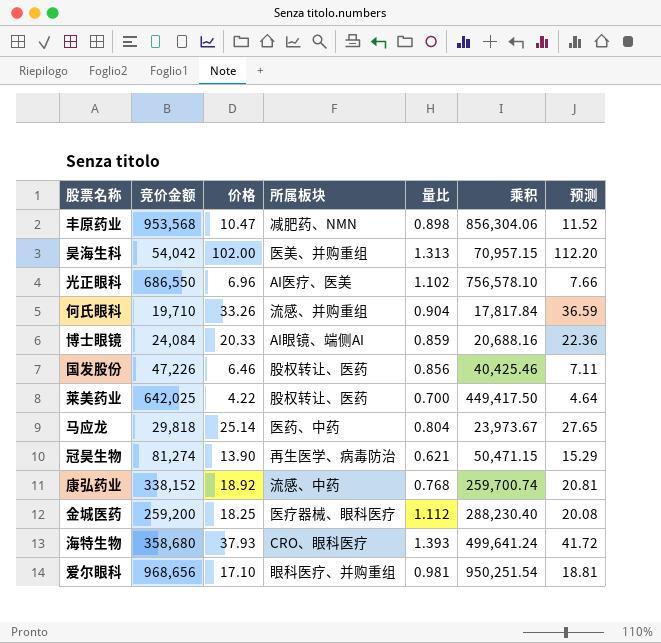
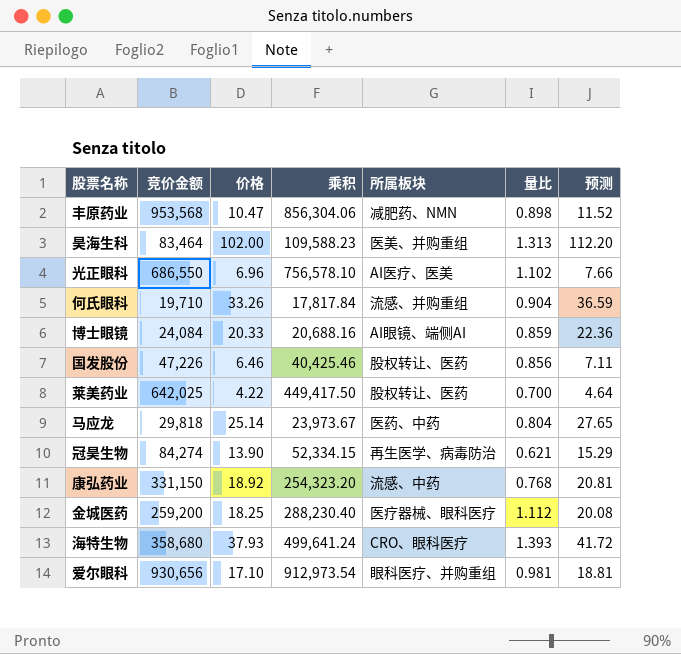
column 乘积 | position: 6 -> 4
昊海生科 | 竞价金额: 54,042 -> 83,464
昊海生科 | 乘积: 70,957.15 -> 109,588.23
冠昊生物 | 竞价金额: 81,274 -> 84,274
冠昊生物 | 乘积: 50,471.15 -> 52,334.15
康弘药业 | 竞价金额: 338,152 -> 331,150
康弘药业 | 乘积: 259,700.74 -> 254,323.20
爱尔眼科 | 竞价金额: 968,656 -> 930,656
爱尔眼科 | 乘积: 950,251.54 -> 912,973.54

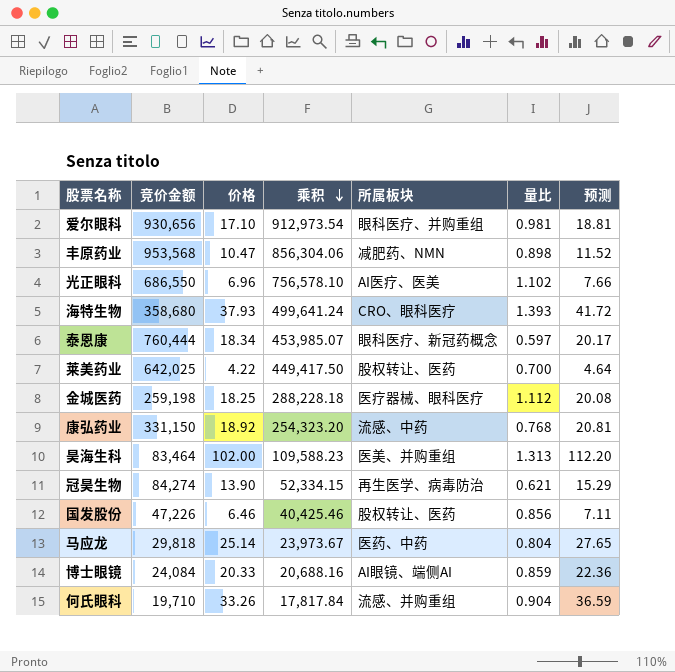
row order: none -> 乘积 descending
row 泰恩康: none -> 760,444 | 18.34 | 453,985.07 | 眼科医疗、新冠药概念 | 0.597 | 20.17
金城医药 | 竞价金额: 259,200 -> 259,198
金城医药 | 乘积: 288,230.40 -> 288,228.18

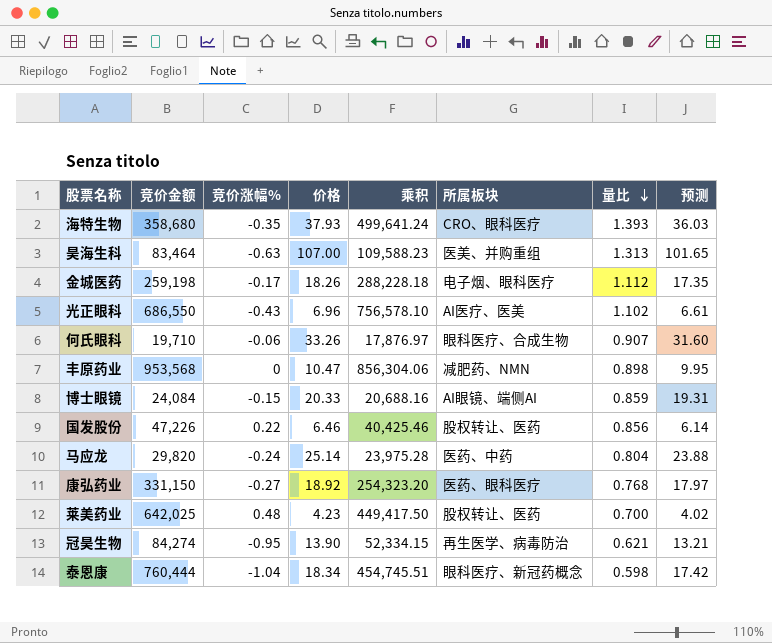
row order: 乘积 descending -> 量比 descending
column 竞价涨幅% | position: none -> 3
column 预测 | formula: [价格] * 1.1 -> [价格] * 0.95
row 爱尔眼科: 930,656 | 17.10 | 912,973.54 | 眼科医疗、并购重组 | 0.981 | 18.81 -> none
昊海生科 | 价格: 102.00 -> 107.00
金城医药 | 价格: 18.25 -> 18.26
金城医药 | 所属板块: 医疗器械、眼科医疗 -> 电子烟、眼科医疗
何氏眼科 | 乘积: 17,817.84 -> 17,876.97
何氏眼科 | 所属板块: 流感、并购重组 -> 眼科医疗、合成生物
何氏眼科 | 量比: 0.904 -> 0.907
马应龙 | 竞价金额: 29,818 -> 29,820
马应龙 | 乘积: 23,973.67 -> 23,975.28
康弘药业 | 所属板块: 流感、中药 -> 医药、眼科医疗
莱美药业 | 价格: 4.22 -> 4.23
泰恩康 | 乘积: 453,985.07 -> 454,745.51
泰恩康 | 量比: 0.597 -> 0.598

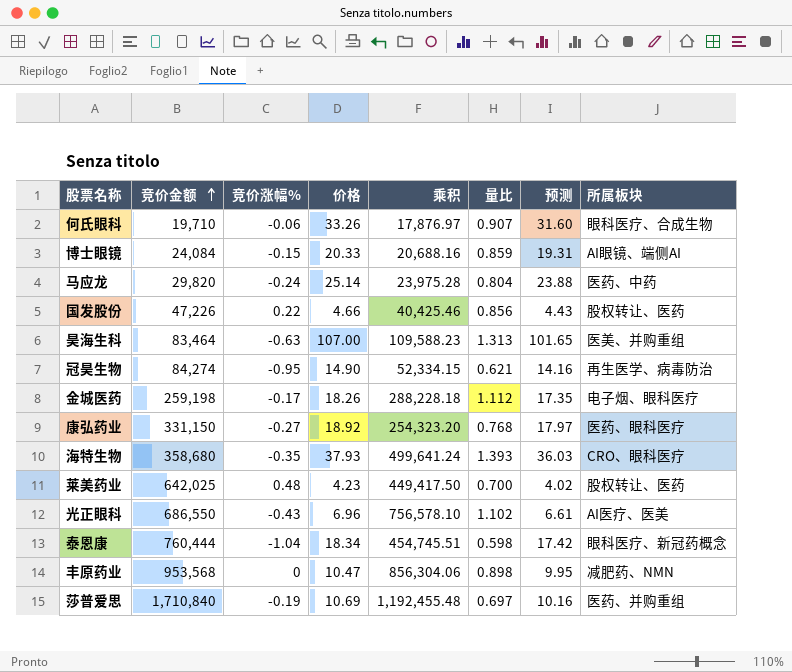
row order: 量比 descending -> 竞价金额 ascending
column 所属板块 | position: 6 -> 8
国发股份 | 价格: 6.46 -> 4.66
国发股份 | 预测: 6.14 -> 4.43
冠昊生物 | 价格: 13.90 -> 14.90
冠昊生物 | 预测: 13.21 -> 14.16
row 莎普爱思: none -> 1,710,840 | -0.19 | 10.69 | 1,192,455.48 | 0.697 | 10.16 | 医药、并购重组

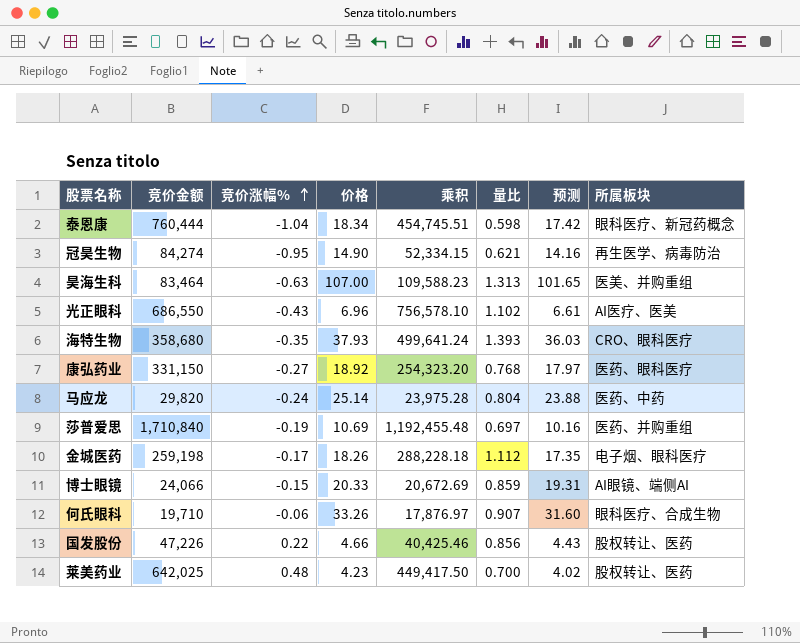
row order: 竞价金额 ascending -> 竞价涨幅% ascending
row 丰原药业: 953,568 | 0 | 10.47 | 856,304.06 | 0.898 | 9.95 | 减肥药、NMN -> none
博士眼镜 | 竞价金额: 24,084 -> 24,066
博士眼镜 | 乘积: 20,688.16 -> 20,672.69

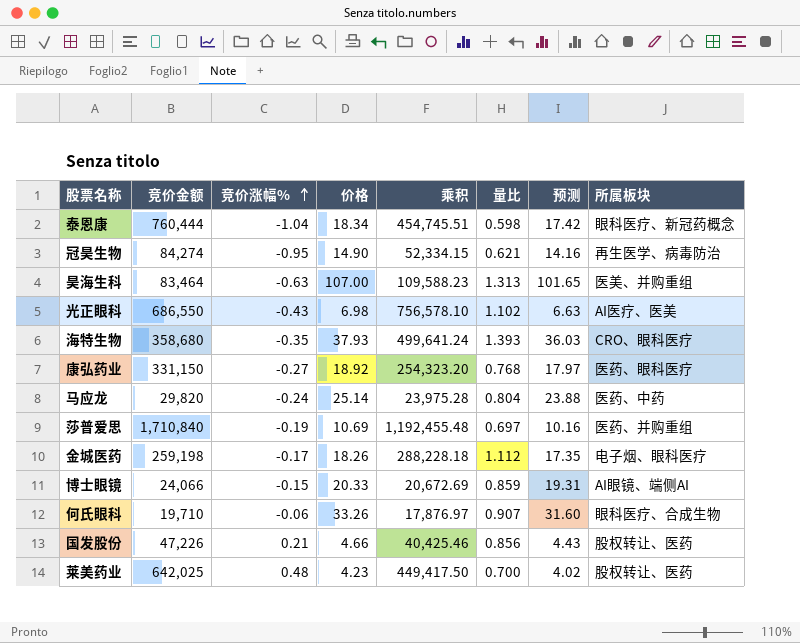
光正眼科 | 价格: 6.96 -> 6.98
光正眼科 | 预测: 6.61 -> 6.63
国发股份 | 竞价涨幅%: 0.22 -> 0.21

